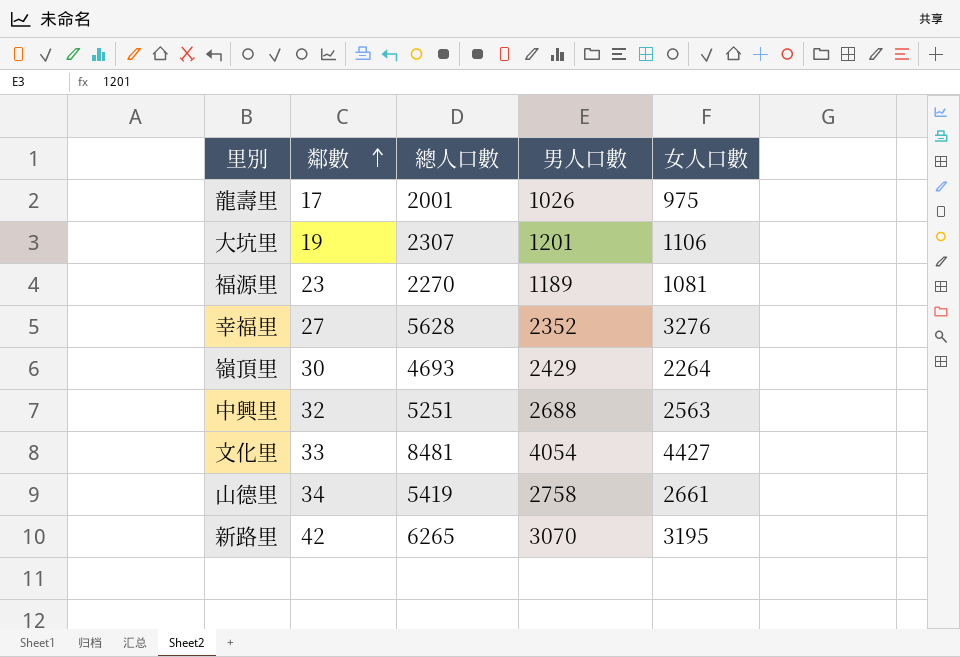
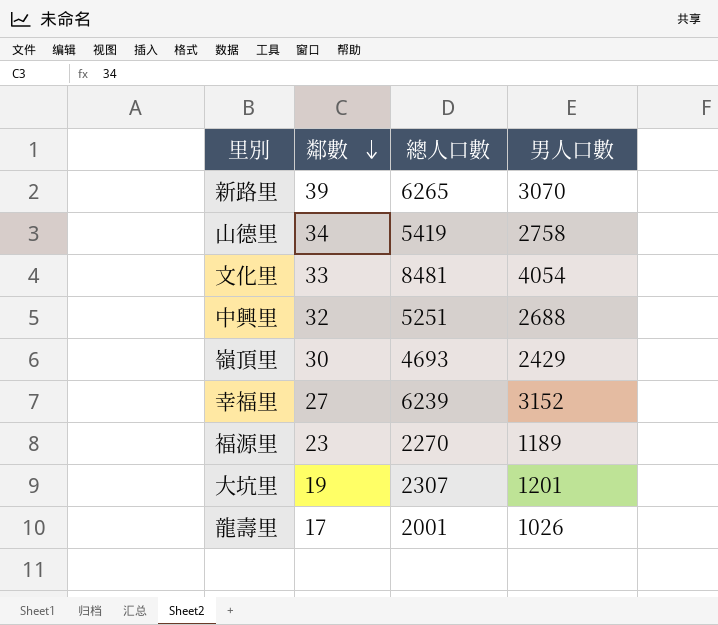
row order: 鄰數 ascending -> 鄰數 descending
column 女人口數 | formula: [總人口數] - [男人口數] -> none
新路里 | 鄰數: 42 -> 39
幸福里 | 總人口數: 5628 -> 6239
幸福里 | 男人口數: 2352 -> 3152

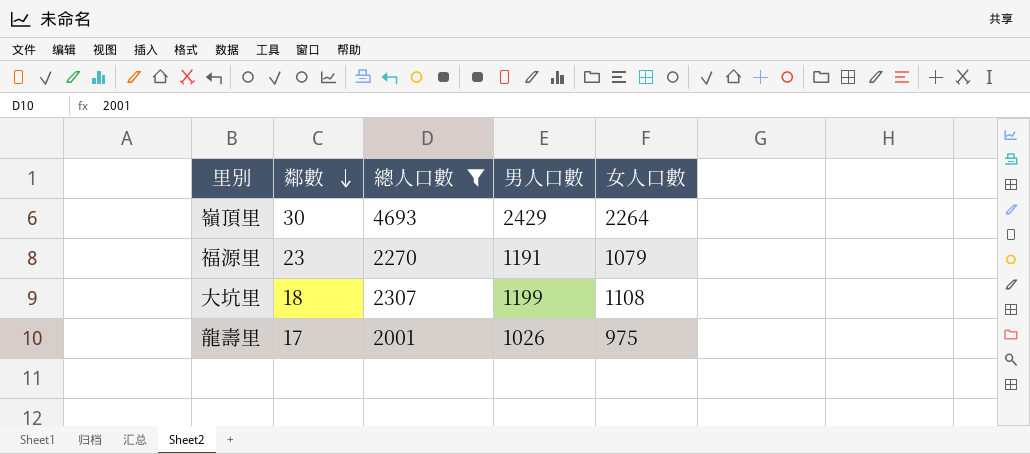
filter: none -> 總人口數 <= 4693
column 女人口數 | formula: none -> [總人口數] - [男人口數]
福源里 | 男人口數: 1189 -> 1191
大坑里 | 鄰數: 19 -> 18
大坑里 | 男人口數: 1201 -> 1199

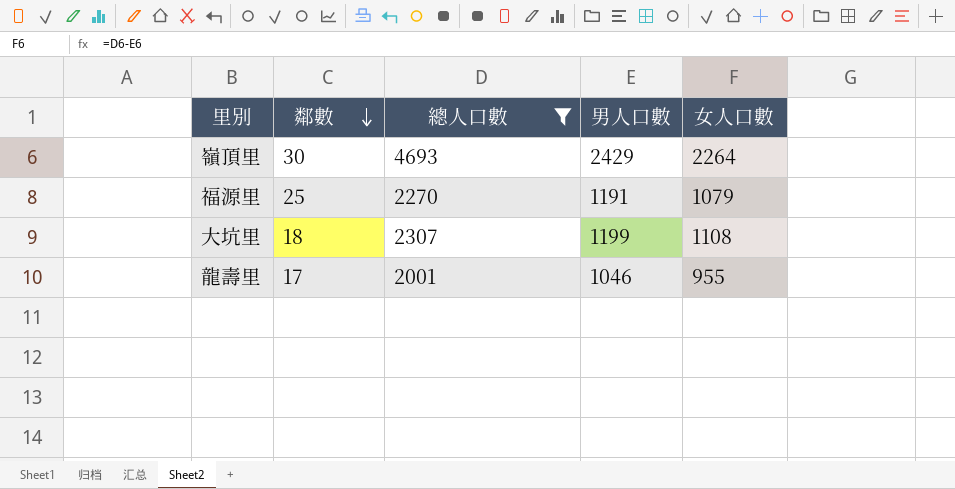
福源里 | 鄰數: 23 -> 25
龍壽里 | 男人口數: 1026 -> 1046
龍壽里 | 女人口數: 975 -> 955

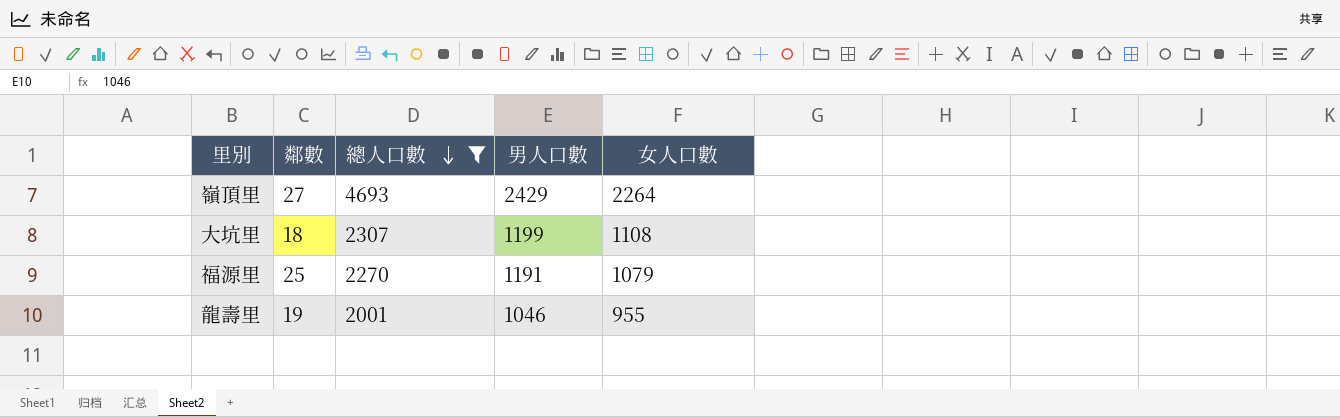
row order: 鄰數 descending -> 總人口數 descending
嶺頂里 | 鄰數: 30 -> 27
龍壽里 | 鄰數: 17 -> 19

